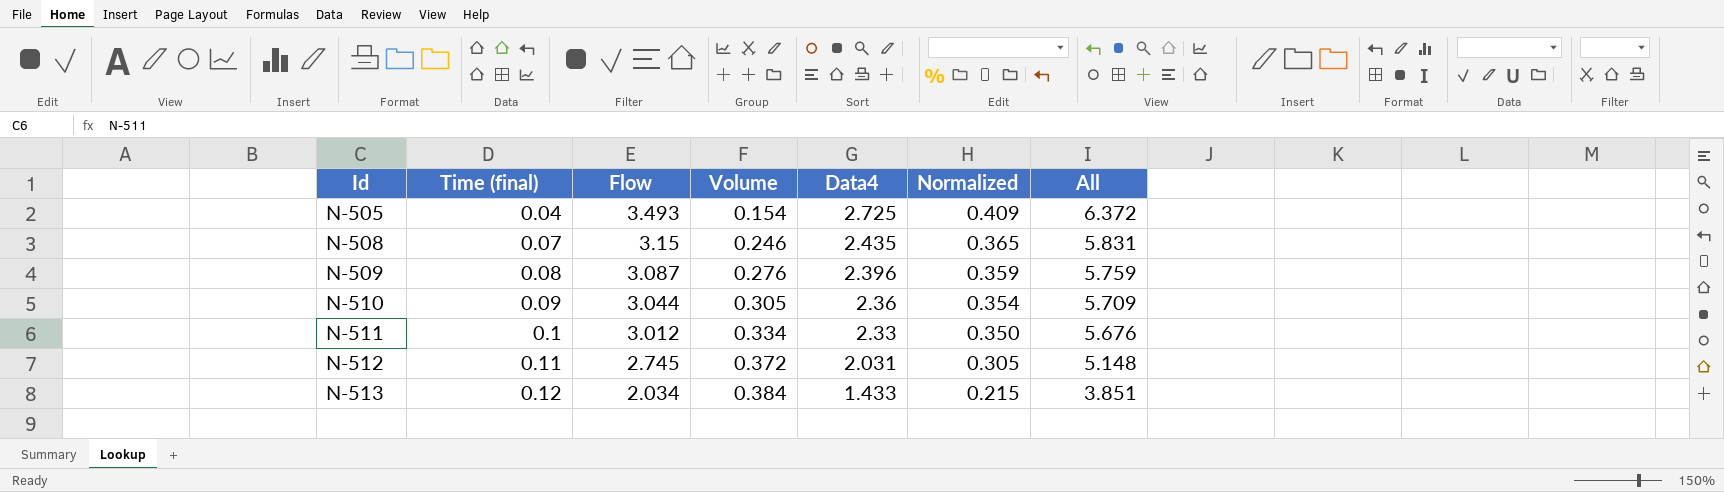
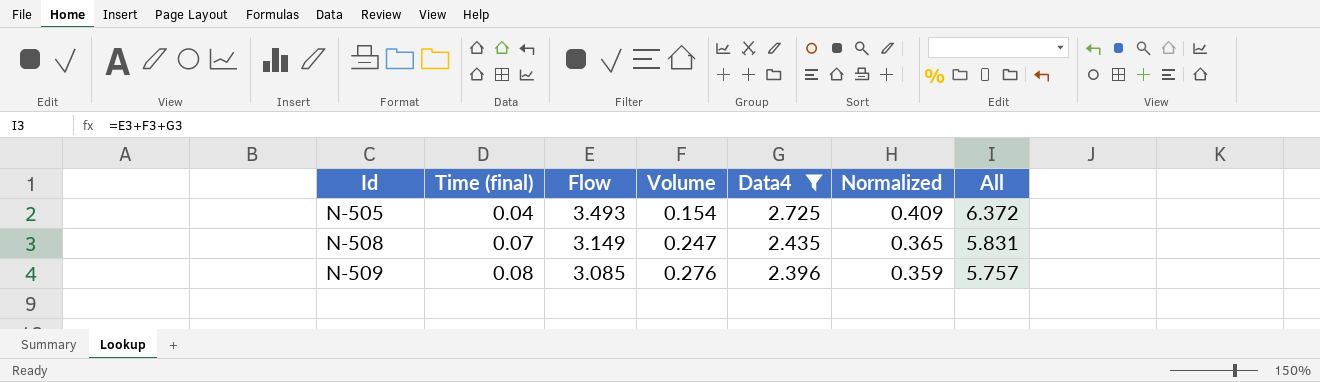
filter: none -> Data4 >= 2.396
N-508 | Flow: 3.15 -> 3.149
N-508 | Volume: 0.246 -> 0.247
N-509 | Flow: 3.087 -> 3.085
N-509 | All: 5.759 -> 5.757

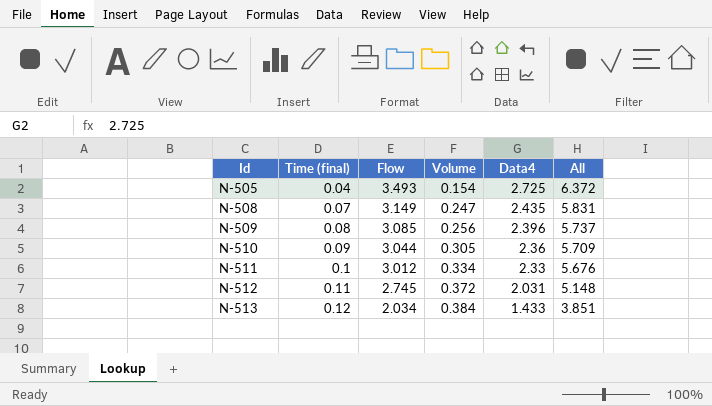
filter: Data4 >= 2.396 -> none
column Normalized | formula: [Data4] * 0.15 -> none
N-509 | Volume: 0.276 -> 0.256
N-509 | All: 5.757 -> 5.737

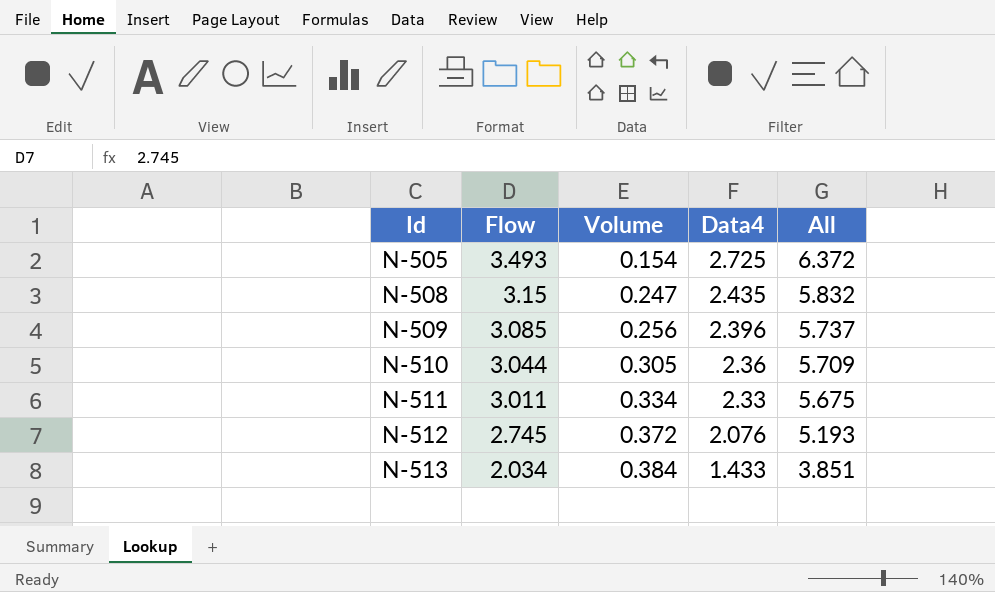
column Time (final) | position: 2 -> none
N-508 | Flow: 3.149 -> 3.15
N-508 | All: 5.831 -> 5.832
N-511 | Flow: 3.012 -> 3.011
N-511 | All: 5.676 -> 5.675
N-512 | Data4: 2.031 -> 2.076
N-512 | All: 5.148 -> 5.193

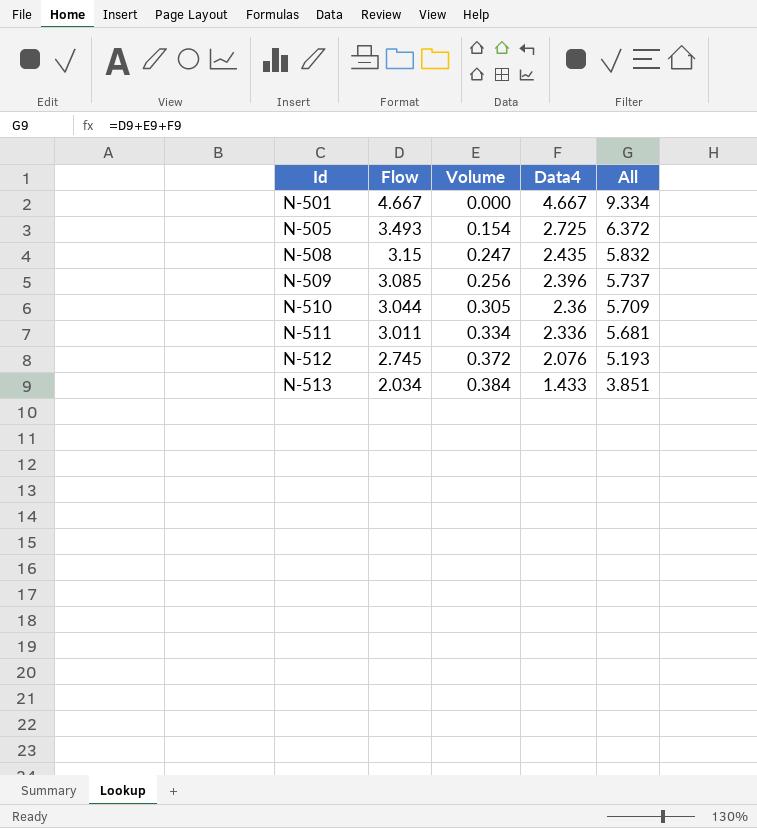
row N-501: none -> 4.667 | 0.000 | 4.667 | 9.334
N-511 | Data4: 2.33 -> 2.336
N-511 | All: 5.675 -> 5.681

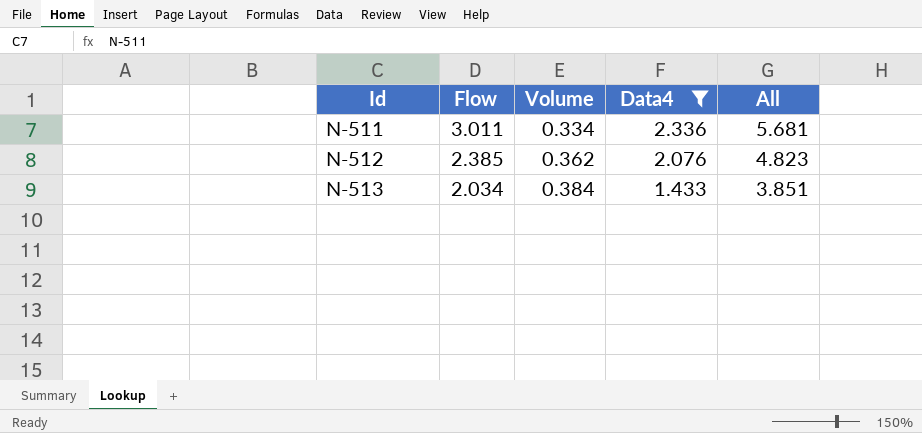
filter: none -> Data4 <= 2.336
N-512 | Flow: 2.745 -> 2.385
N-512 | Volume: 0.372 -> 0.362
N-512 | All: 5.193 -> 4.823

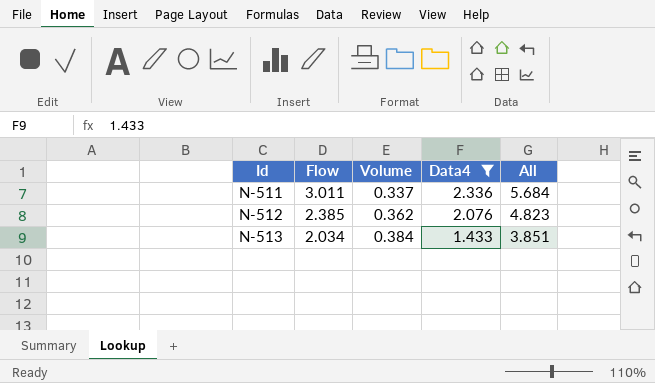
N-511 | Volume: 0.334 -> 0.337
N-511 | All: 5.681 -> 5.684

